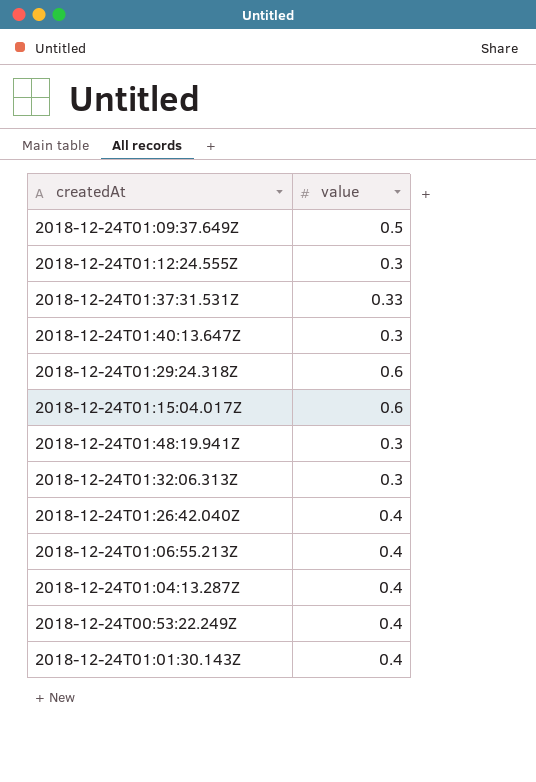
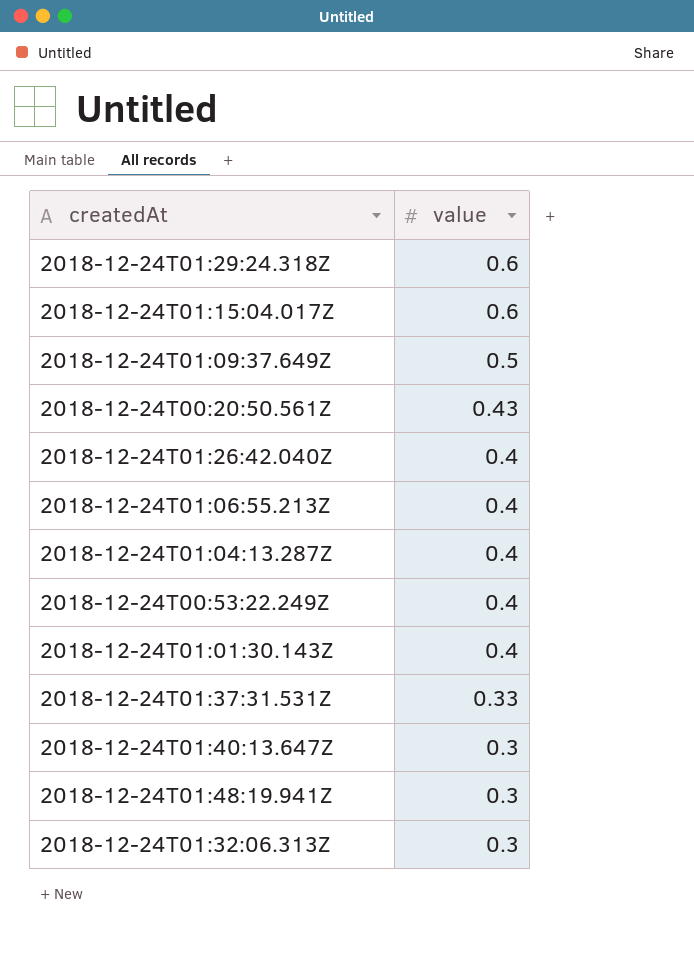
row order: none -> value descending
row 2018-12-24T01:12:24.555Z: 0.3 -> none
row 2018-12-24T00:20:50.561Z: none -> 0.43

